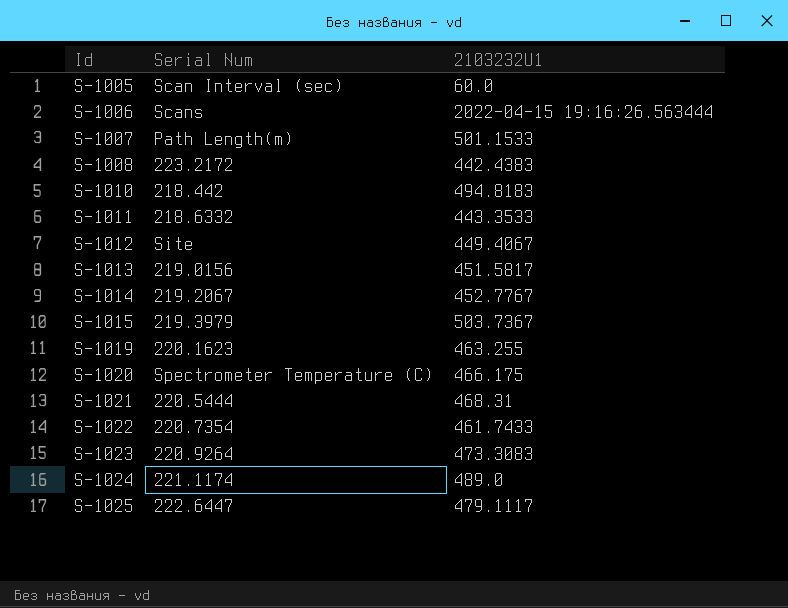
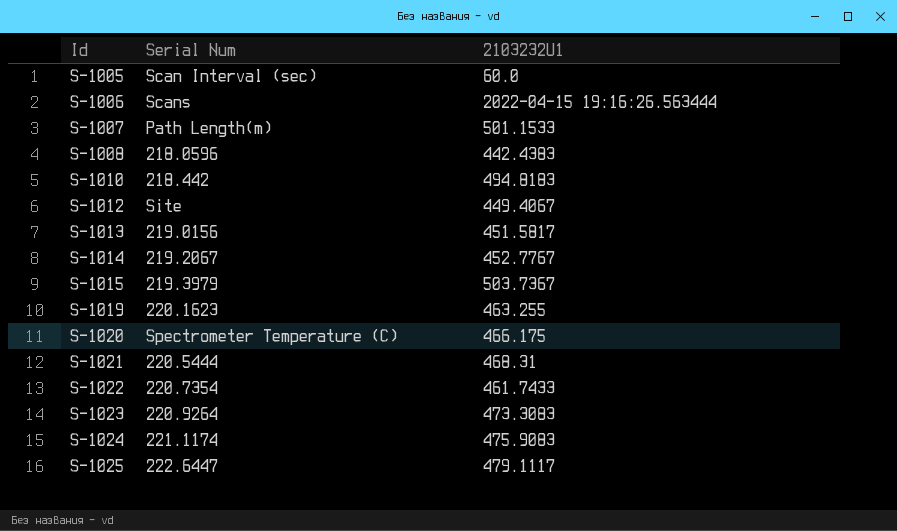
row S-1011: 218.6332 | 443.3533 -> none
S-1008 | Serial Num: 223.2172 -> 218.0596
S-1024 | 2103232U1: 489.0 -> 475.9083

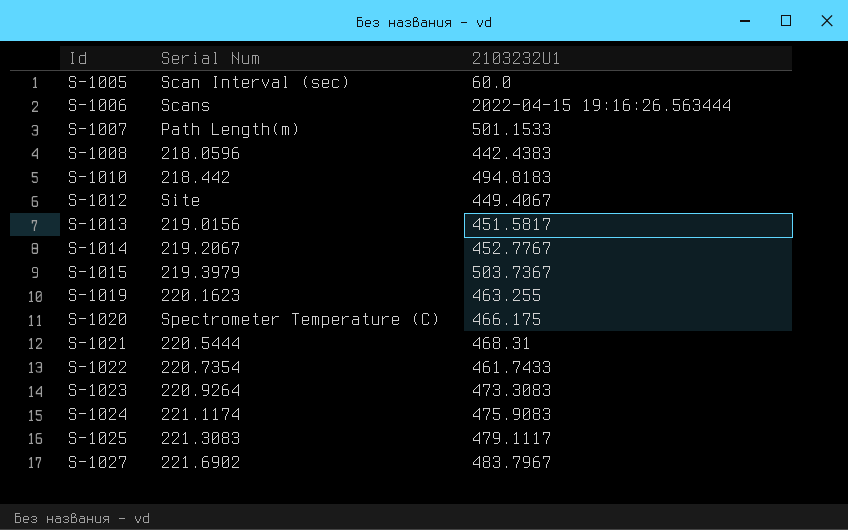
S-1025 | Serial Num: 222.6447 -> 221.3083
row S-1027: none -> 221.6902 | 483.7967

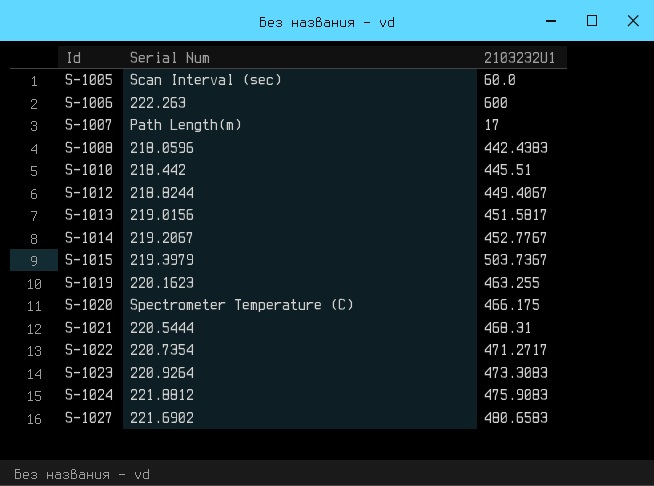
row S-1025: 221.3083 | 479.1117 -> none
S-1006 | Serial Num: Scans -> 222.263
S-1006 | 2103232U1: 2022-04-15 19:16:26.563444 -> 600
S-1007 | 2103232U1: 501.1533 -> 17
S-1010 | 2103232U1: 494.8183 -> 445.51
S-1012 | Serial Num: Site -> 218.8244
S-1022 | 2103232U1: 461.7433 -> 471.2717
S-1024 | Serial Num: 221.1174 -> 221.8812
S-1027 | 2103232U1: 483.7967 -> 480.6583

